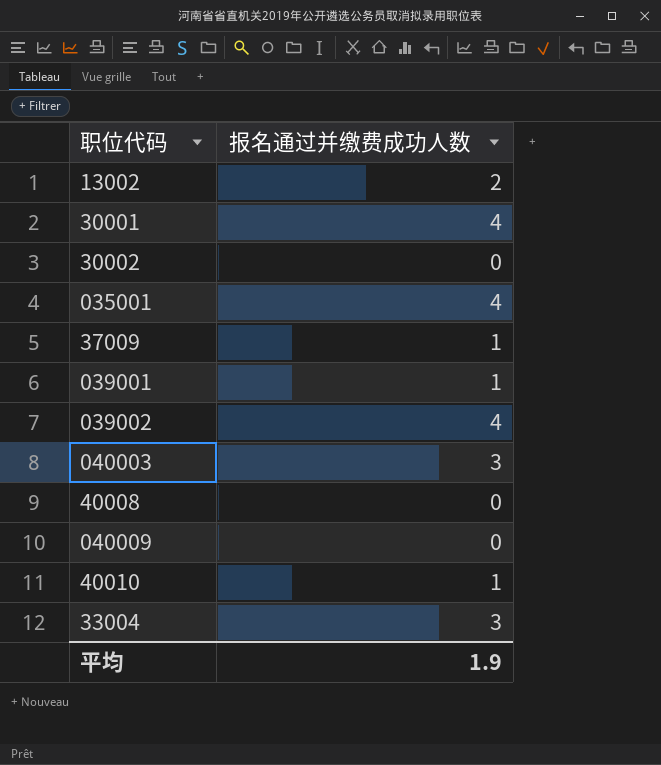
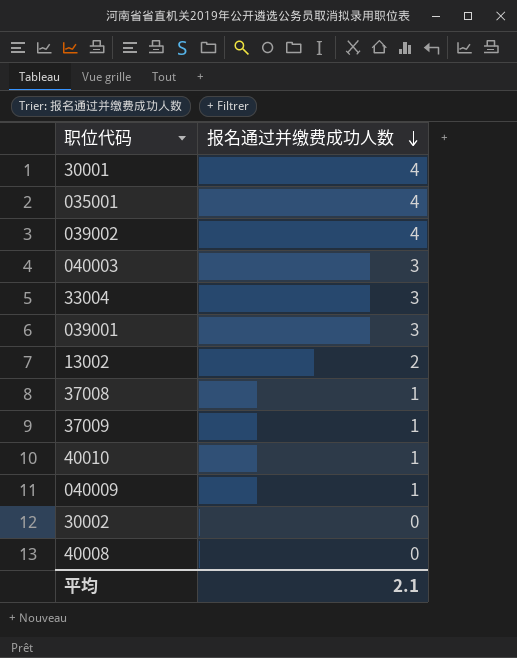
row order: none -> 报名通过并缴费成功人数 descending
039001 | 报名通过并缴费成功人数: 1 -> 3
row 37008: none -> 1
040009 | 报名通过并缴费成功人数: 0 -> 1
平均 | 报名通过并缴费成功人数: 1.9 -> 2.1

